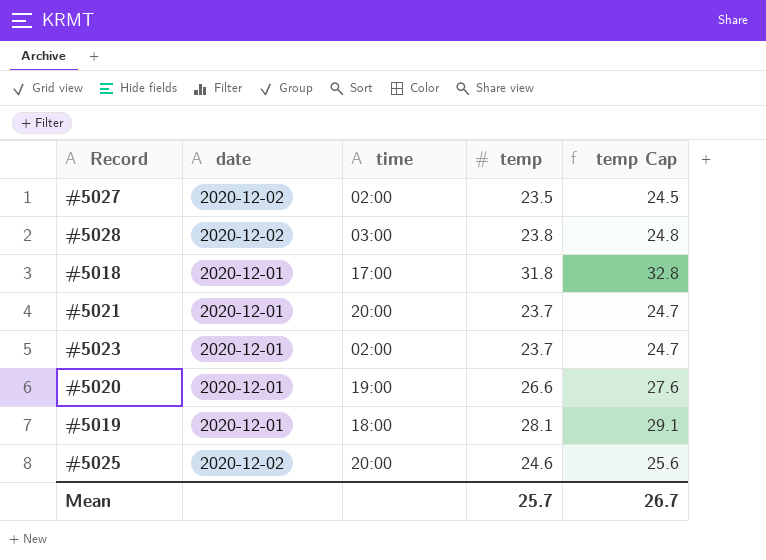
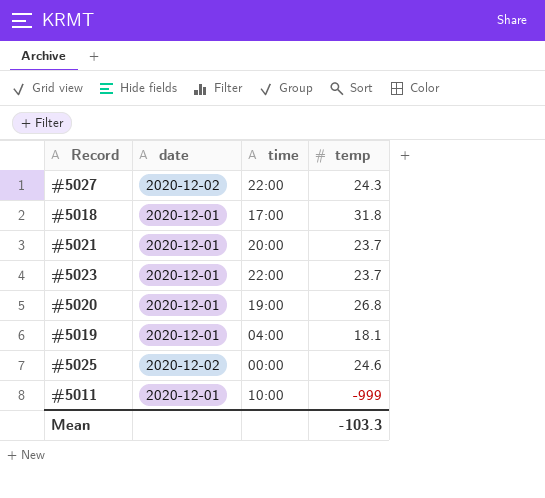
column temp Cap | formula: [temp] + 1 -> none
row #5028: 2020-12-02 | 03:00 | 23.8 | 24.8 -> none
#5027 | time: 02:00 -> 22:00
#5027 | temp: 23.5 -> 24.3
#5023 | time: 02:00 -> 22:00
#5020 | temp: 26.6 -> 26.8
#5019 | time: 18:00 -> 04:00
#5019 | temp: 28.1 -> 18.1
#5025 | time: 20:00 -> 00:00
row #5011: none -> 2020-12-01 | 10:00 | -999
Mean | temp: 25.7 -> -103.3

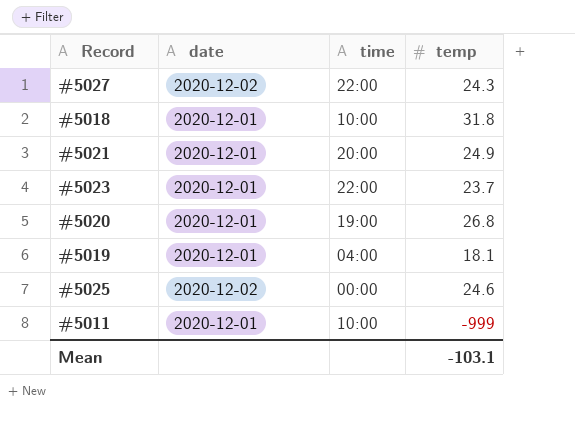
#5018 | time: 17:00 -> 10:00
#5021 | temp: 23.7 -> 24.9
Mean | temp: -103.3 -> -103.1

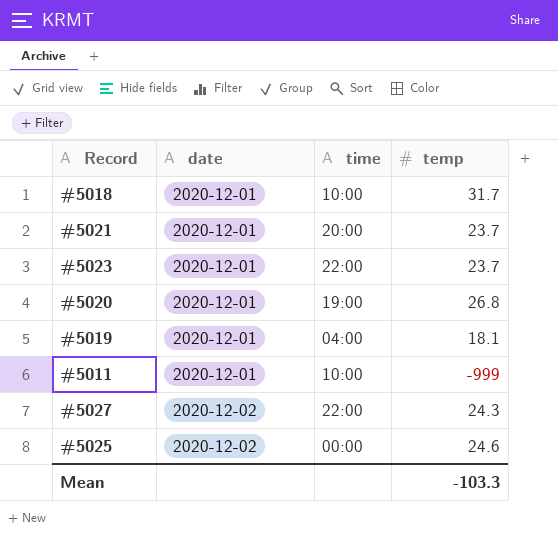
row order: none -> date ascending
#5018 | temp: 31.8 -> 31.7
#5021 | temp: 24.9 -> 23.7
Mean | temp: -103.1 -> -103.3

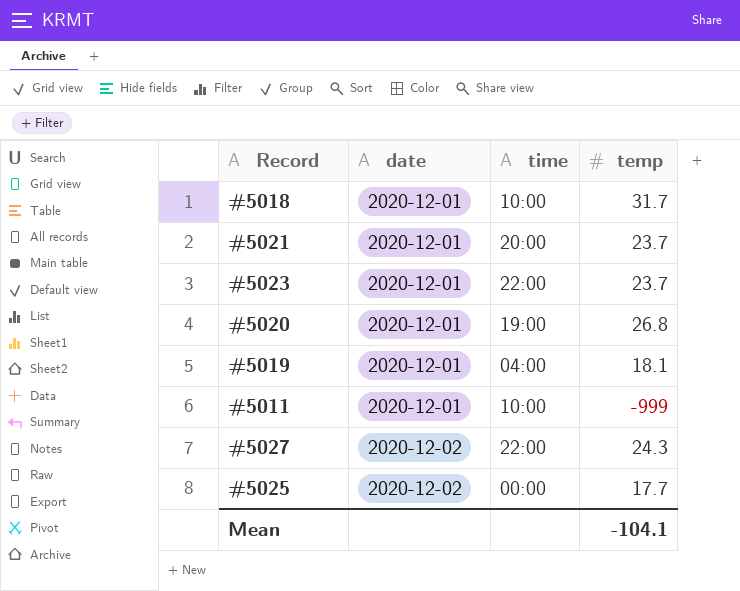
#5025 | temp: 24.6 -> 17.7
Mean | temp: -103.3 -> -104.1

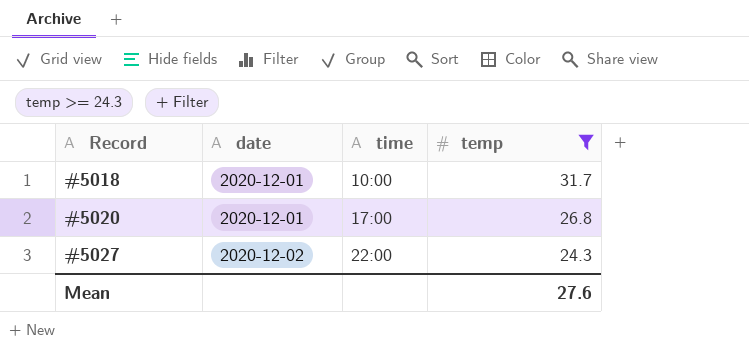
filter: none -> temp >= 24.3
#5020 | time: 19:00 -> 17:00
Mean | temp: -104.1 -> 27.6

